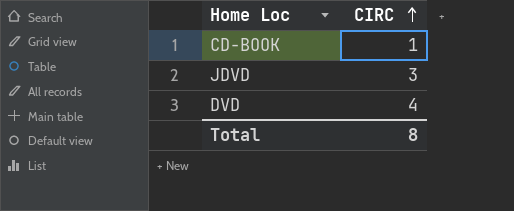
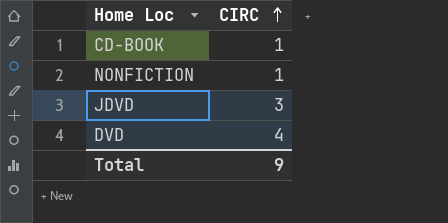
row NONFICTION: none -> 1
Total | CIRC: 8 -> 9

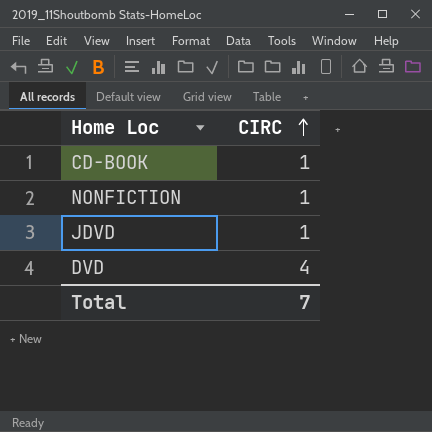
JDVD | CIRC: 3 -> 1
Total | CIRC: 9 -> 7

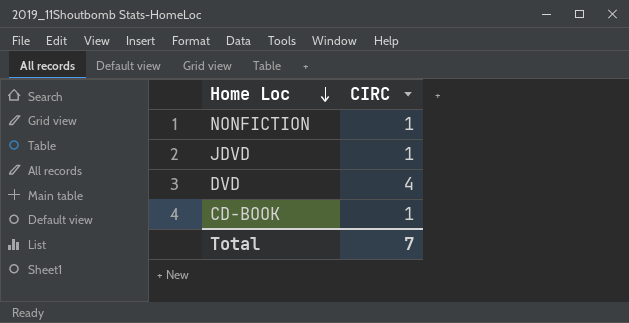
row order: CIRC ascending -> Home Loc descending

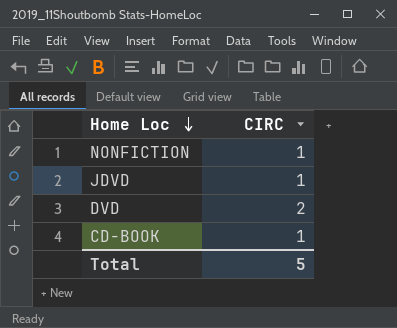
DVD | CIRC: 4 -> 2
Total | CIRC: 7 -> 5

